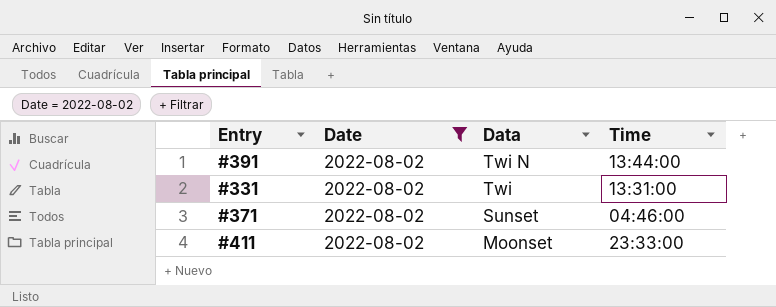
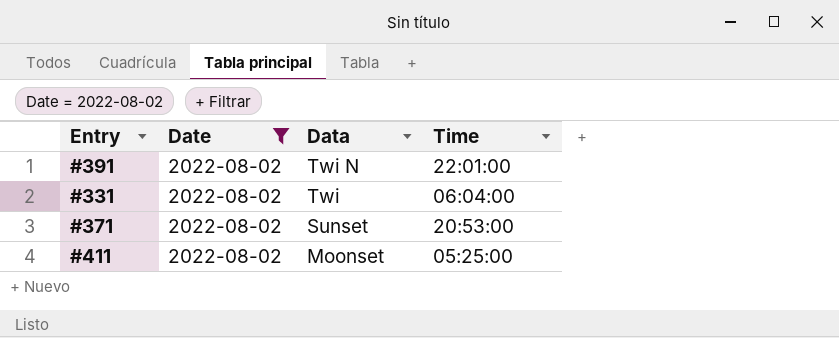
#391 | Time: 13:44:00 -> 22:01:00
#331 | Time: 13:31:00 -> 06:04:00
#371 | Time: 04:46:00 -> 20:53:00
#411 | Time: 23:33:00 -> 05:25:00

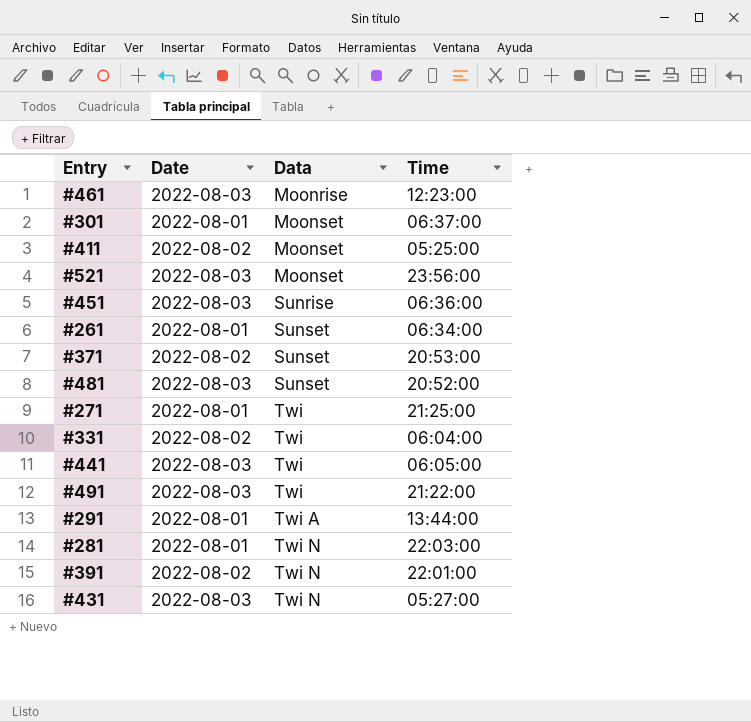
filter: Date = 2022-08-02 -> none
row order: Data descending -> Data ascending

